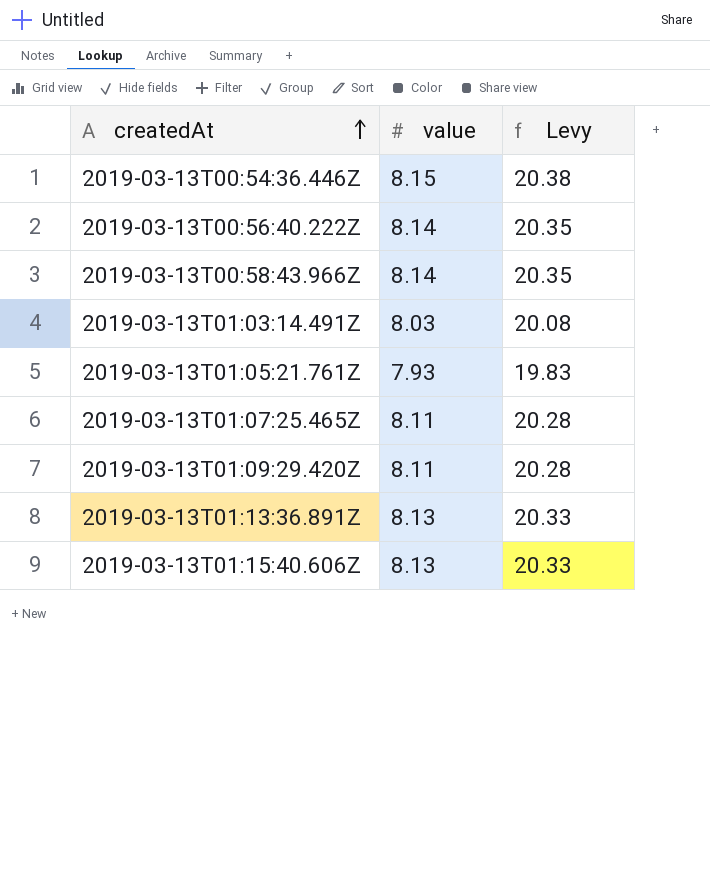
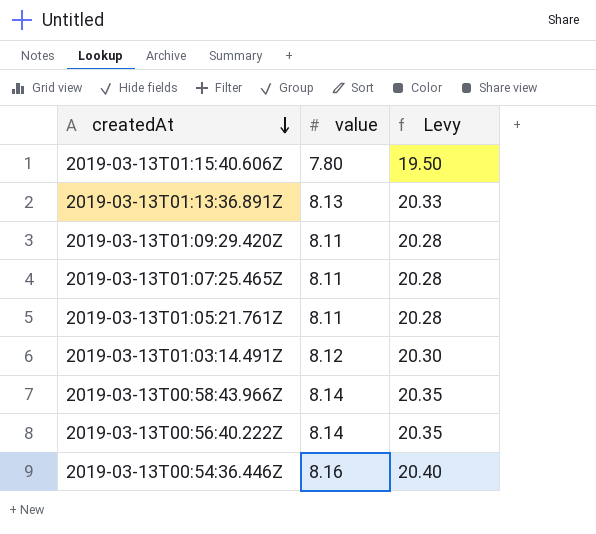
row order: createdAt ascending -> createdAt descending
2019-03-13T01:15:40.606Z | value: 8.13 -> 7.80
2019-03-13T01:15:40.606Z | Levy: 20.33 -> 19.50
2019-03-13T01:05:21.761Z | value: 7.93 -> 8.11
2019-03-13T01:05:21.761Z | Levy: 19.83 -> 20.28
2019-03-13T01:03:14.491Z | value: 8.03 -> 8.12
2019-03-13T01:03:14.491Z | Levy: 20.08 -> 20.30
2019-03-13T00:54:36.446Z | value: 8.15 -> 8.16
2019-03-13T00:54:36.446Z | Levy: 20.38 -> 20.40

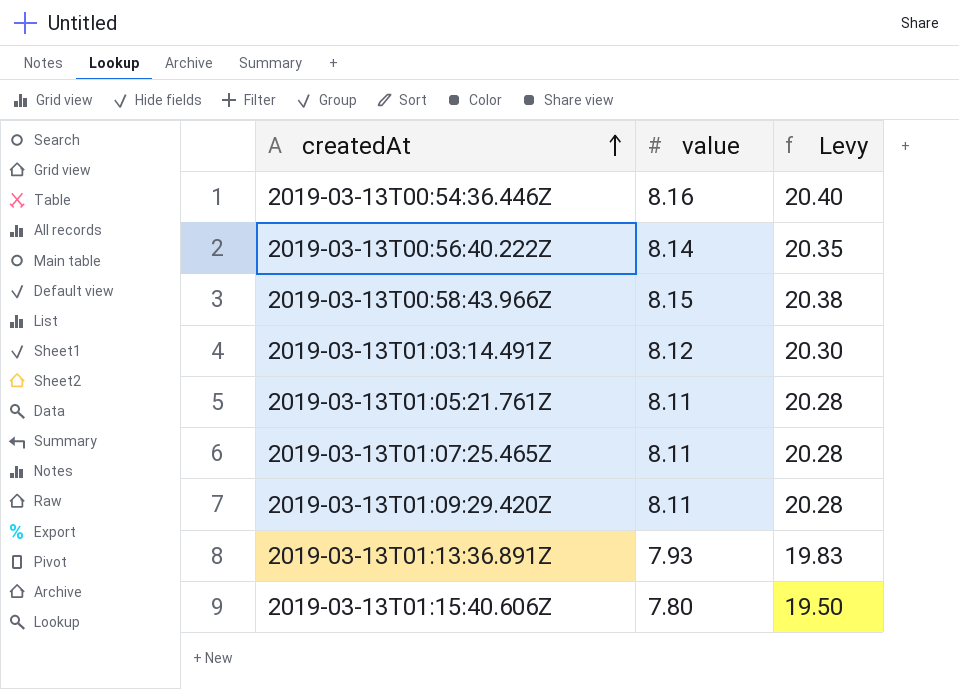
row order: createdAt descending -> createdAt ascending
2019-03-13T00:58:43.966Z | value: 8.14 -> 8.15
2019-03-13T00:58:43.966Z | Levy: 20.35 -> 20.38
2019-03-13T01:13:36.891Z | value: 8.13 -> 7.93
2019-03-13T01:13:36.891Z | Levy: 20.33 -> 19.83

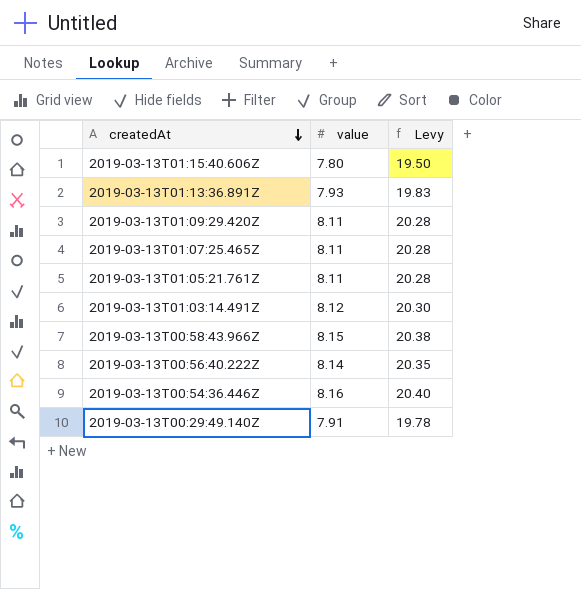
row order: createdAt ascending -> createdAt descending
row 2019-03-13T00:29:49.140Z: none -> 7.91 | 19.78

